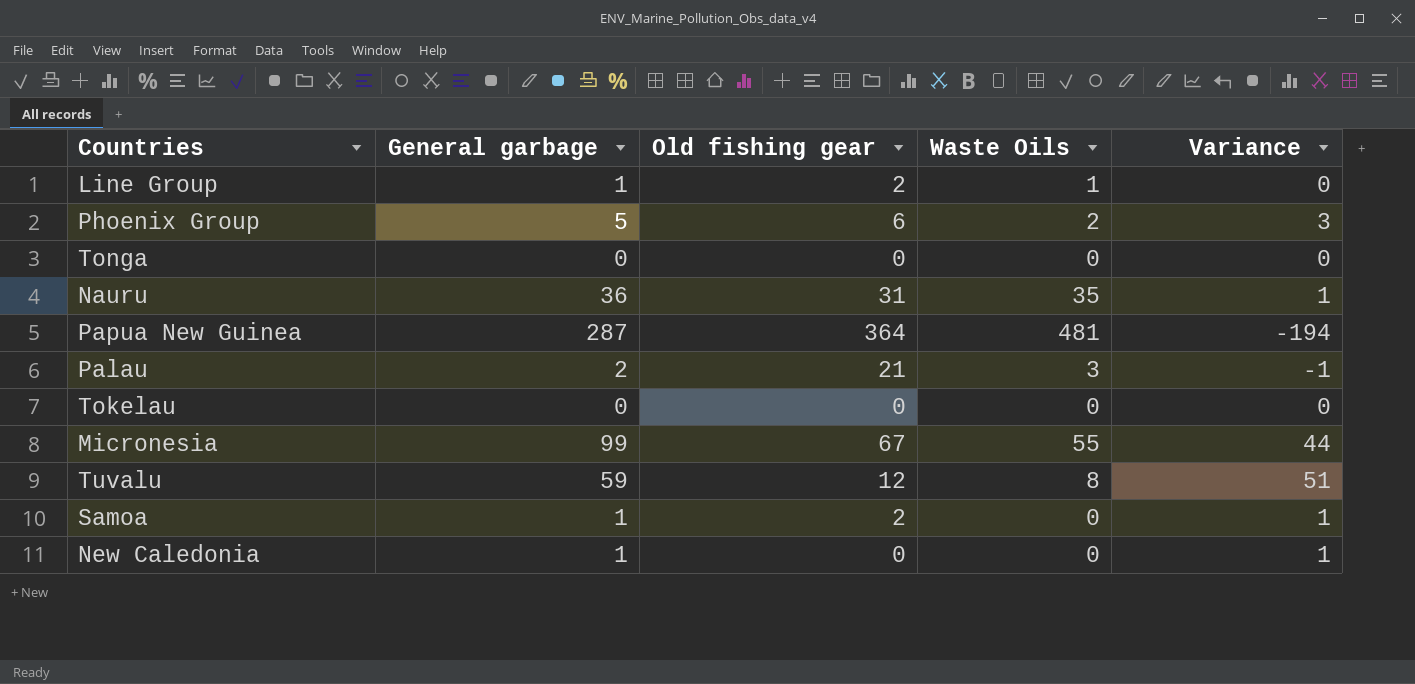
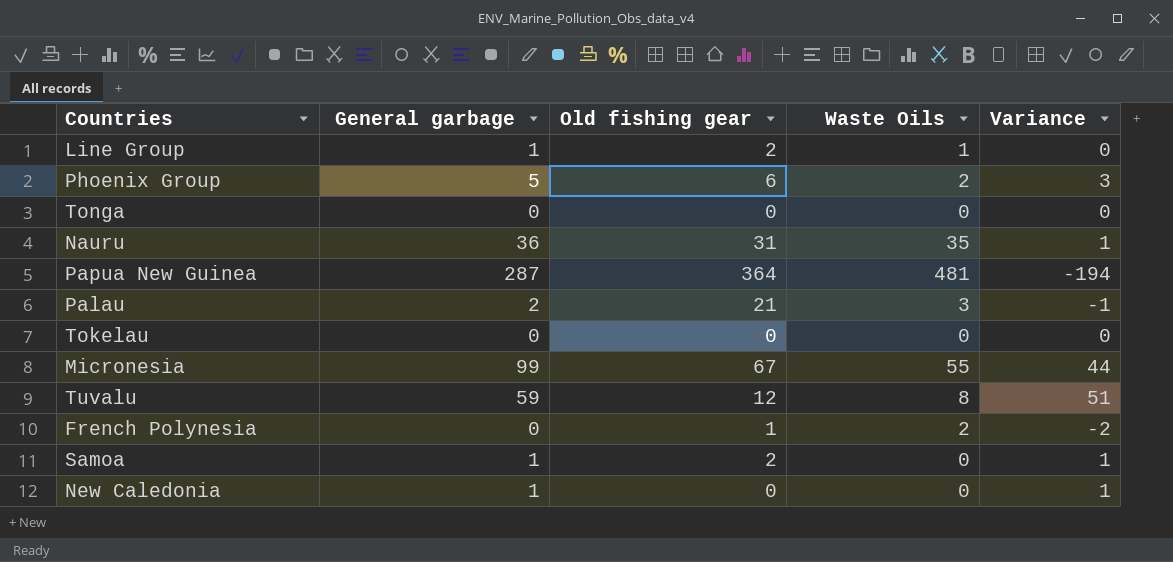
row French Polynesia: none -> 0 | 1 | 2 | -2

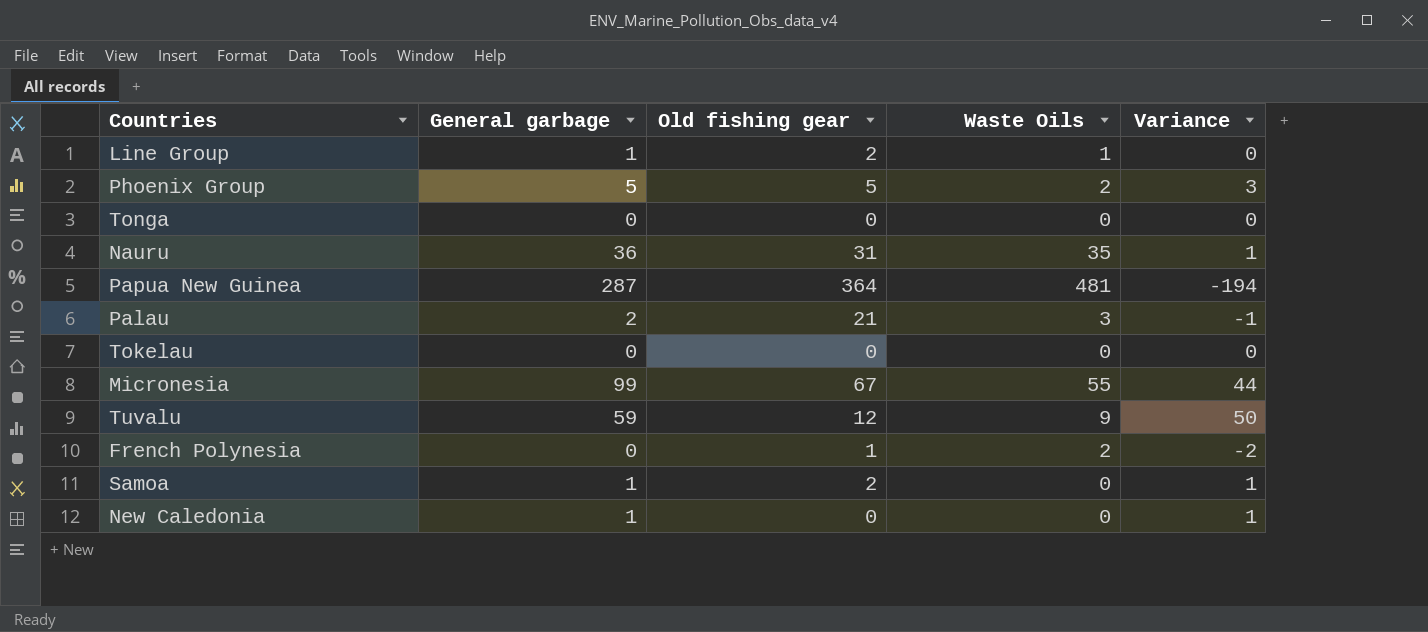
Phoenix Group | Old fishing gear: 6 -> 5
Tuvalu | Waste Oils: 8 -> 9
Tuvalu | Variance: 51 -> 50

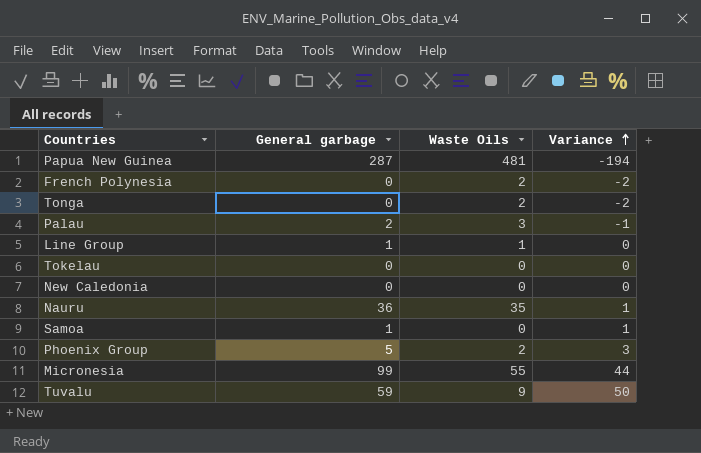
row order: none -> Variance ascending
column Old fishing gear | position: 3 -> none
Tonga | Waste Oils: 0 -> 2
Tonga | Variance: 0 -> -2
New Caledonia | General garbage: 1 -> 0
New Caledonia | Variance: 1 -> 0

